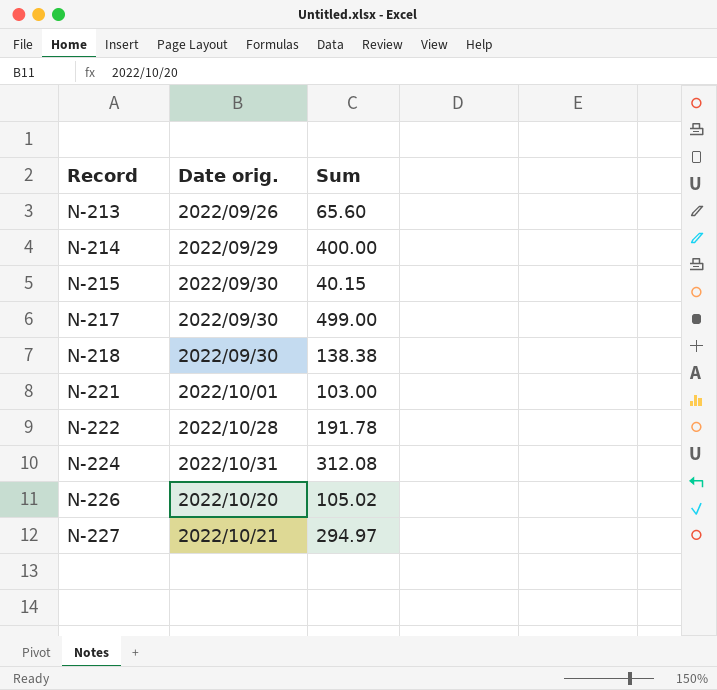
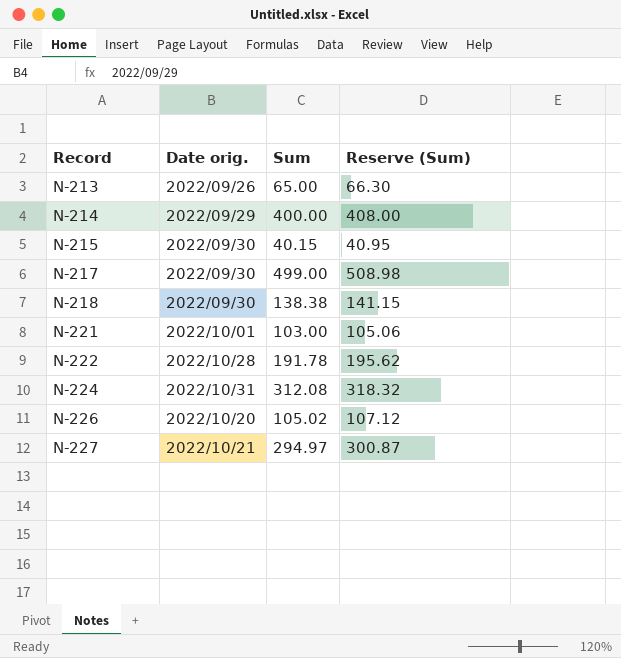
column Reserve (Sum) | formula: none -> [Sum] * 1.02
N-213 | Sum: 65.60 -> 65.00

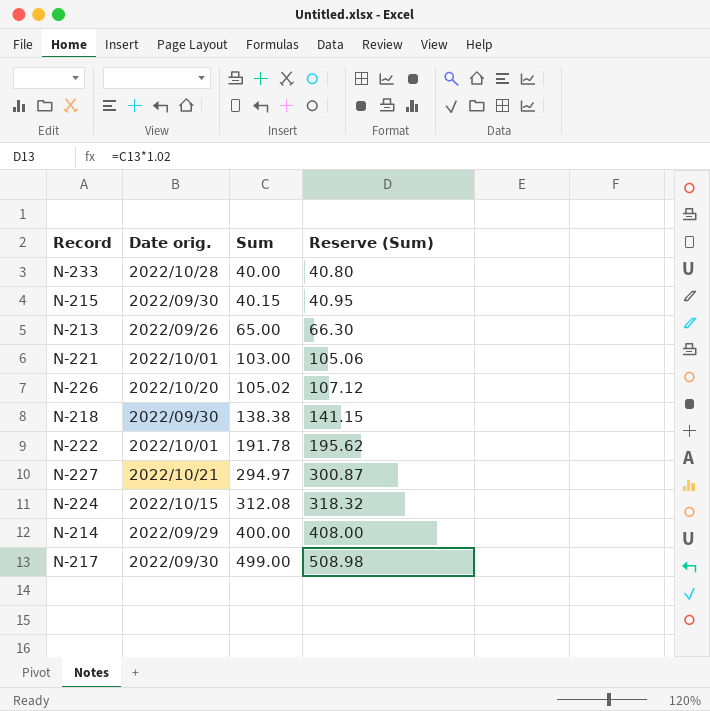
row order: Record ascending -> Sum ascending
row N-233: none -> 2022/10/28 | 40.00 | 40.80
N-222 | Date orig.: 2022/10/28 -> 2022/10/01
N-224 | Date orig.: 2022/10/31 -> 2022/10/15

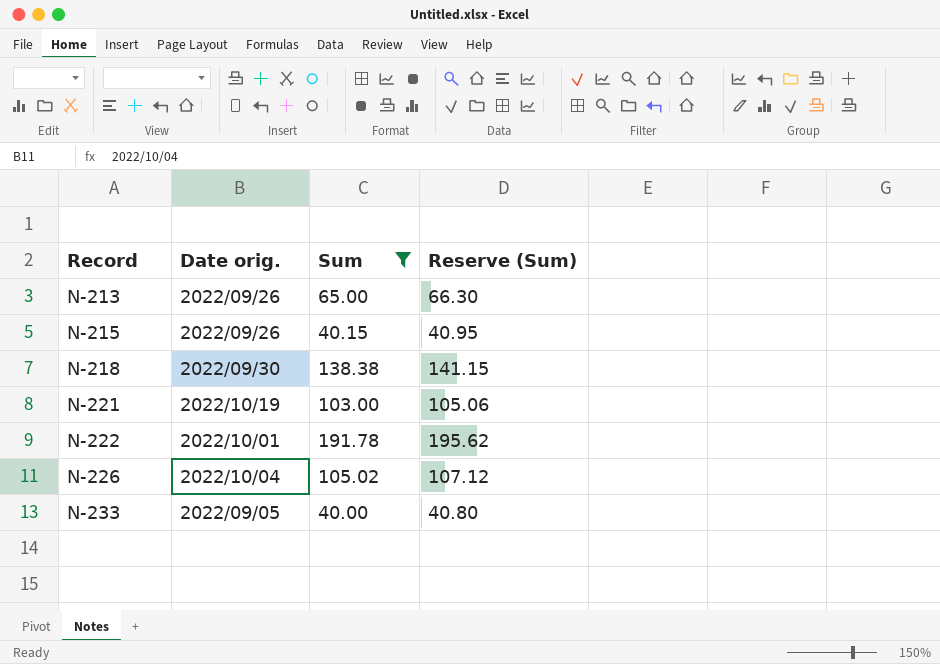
filter: none -> Sum <= 191.78
row order: Sum ascending -> Record ascending
N-215 | Date orig.: 2022/09/30 -> 2022/09/26
N-221 | Date orig.: 2022/10/01 -> 2022/10/19
N-226 | Date orig.: 2022/10/20 -> 2022/10/04
N-233 | Date orig.: 2022/10/28 -> 2022/09/05

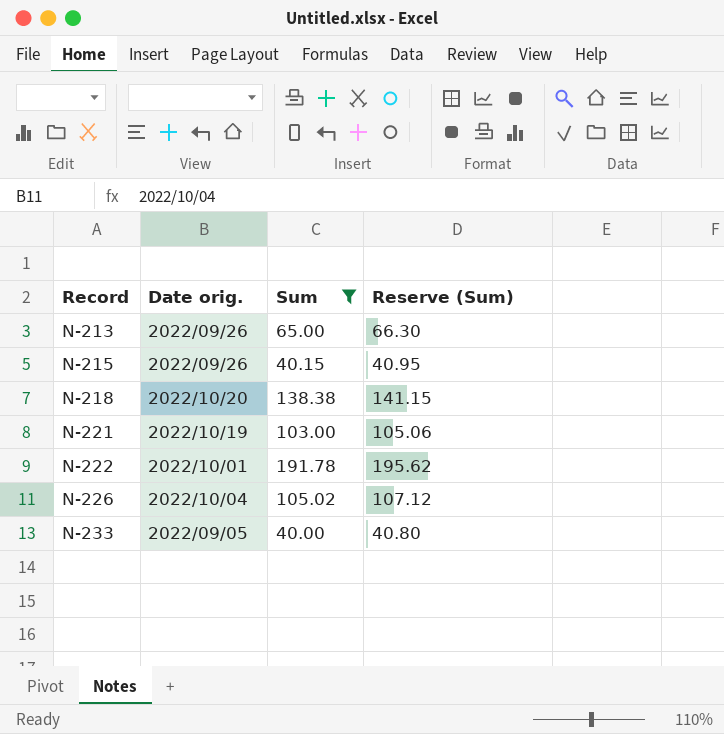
N-218 | Date orig.: 2022/09/30 -> 2022/10/20

